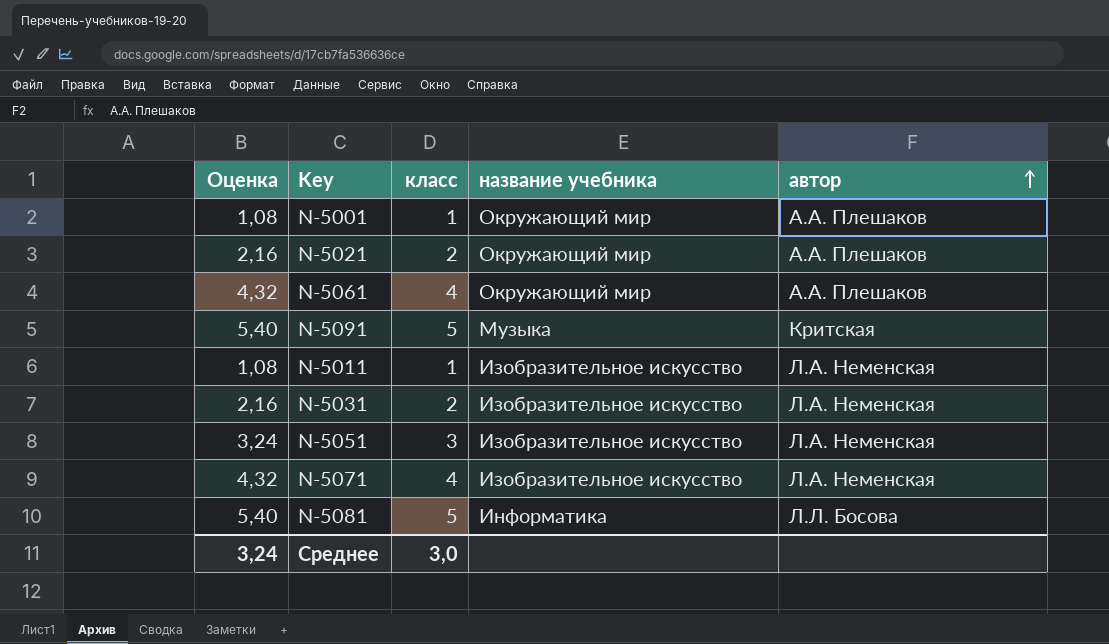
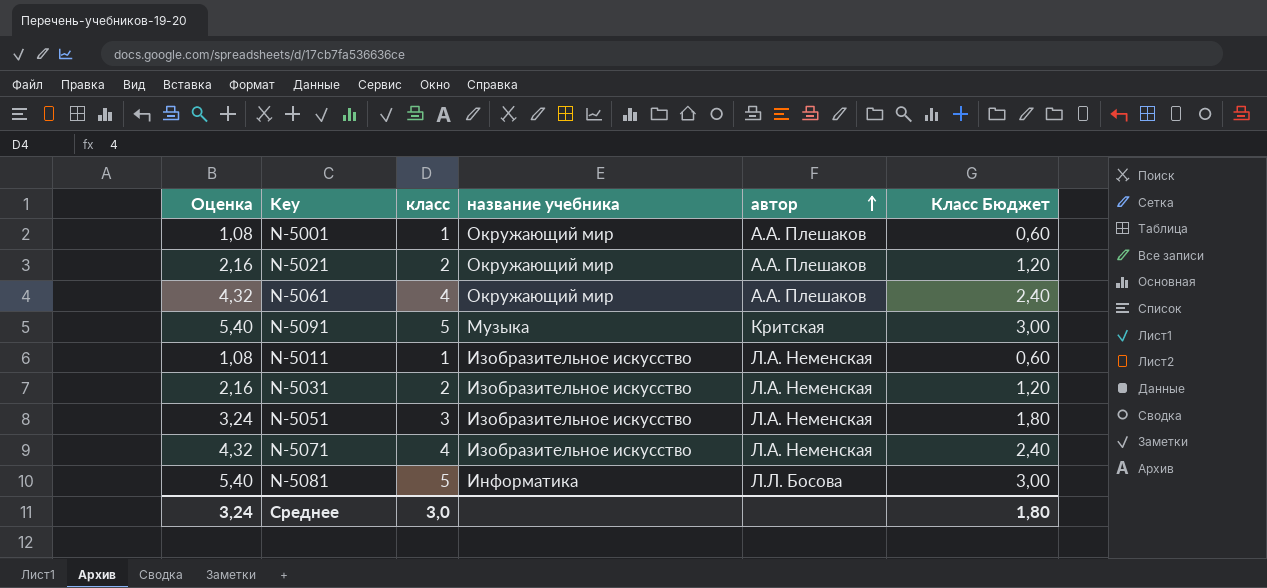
column Класс Бюджет | formula: none -> [класс] * 0,6

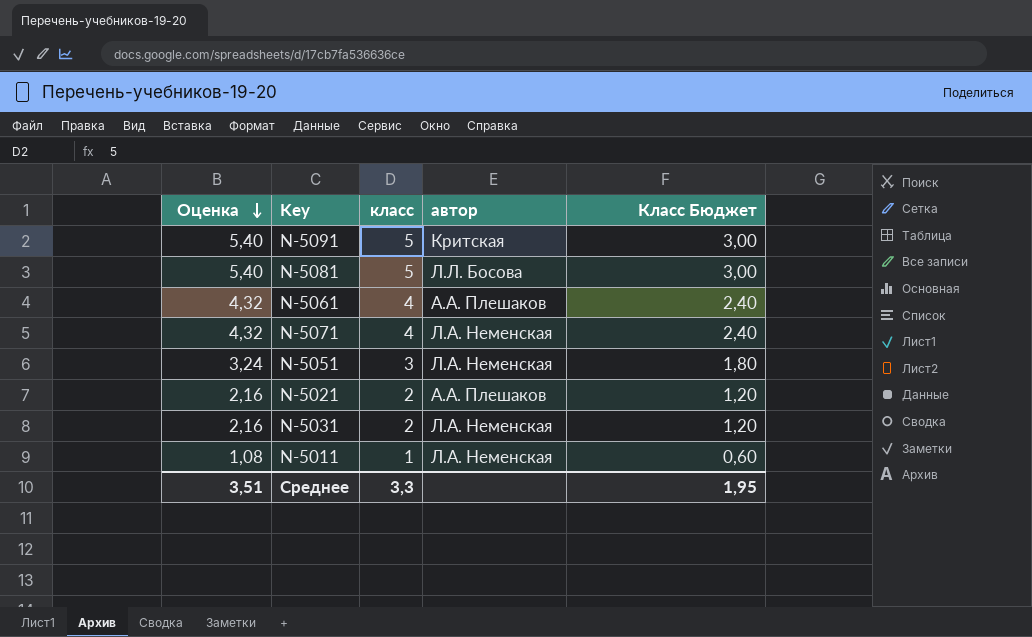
row order: автор ascending -> Оценка descending
column название учебника | position: 4 -> none
row N-5001: 1,08 | 1 | Окружающий мир | А.А. Плешаков | 0,60 -> none
Среднее | Оценка: 3,24 -> 3,51
Среднее | класс: 3,0 -> 3,3
Среднее | Класс Бюджет: 1,80 -> 1,95

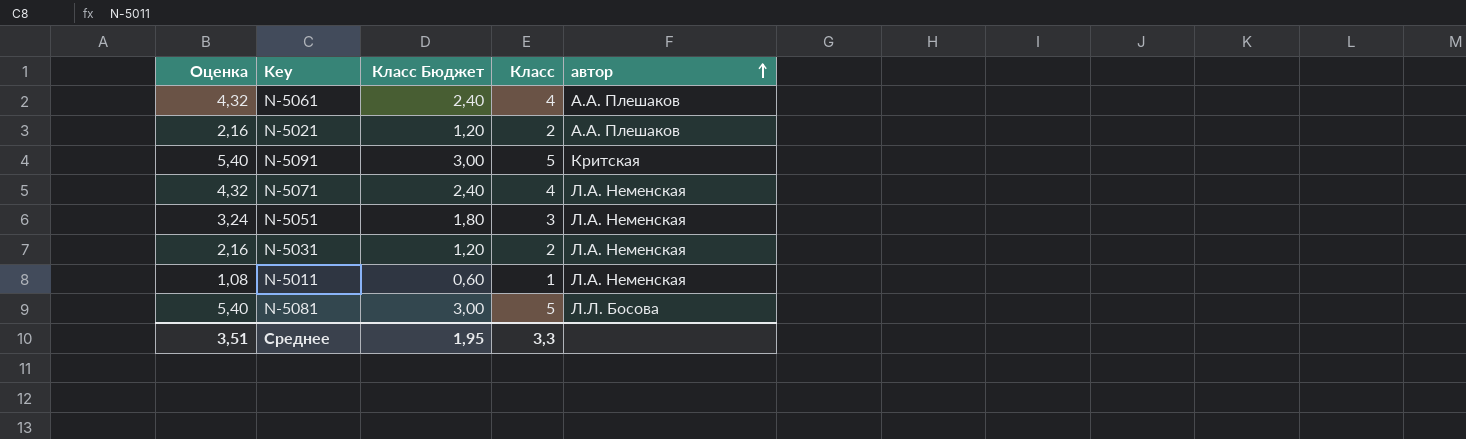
row order: Оценка descending -> автор ascending
column Класс Бюджет | position: 5 -> 3
column name: класс -> Класс

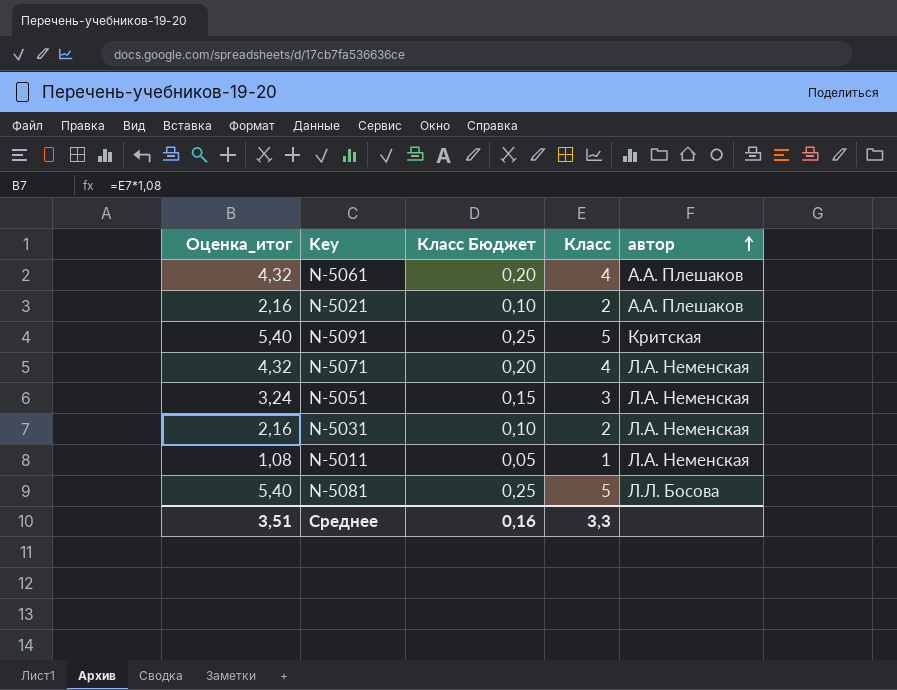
column name: Оценка -> Оценка_итог
column Класс Бюджет | formula: [Класс] * 0,6 -> [Класс] * 0,05
Среднее | Класс Бюджет: 1,95 -> 0,16

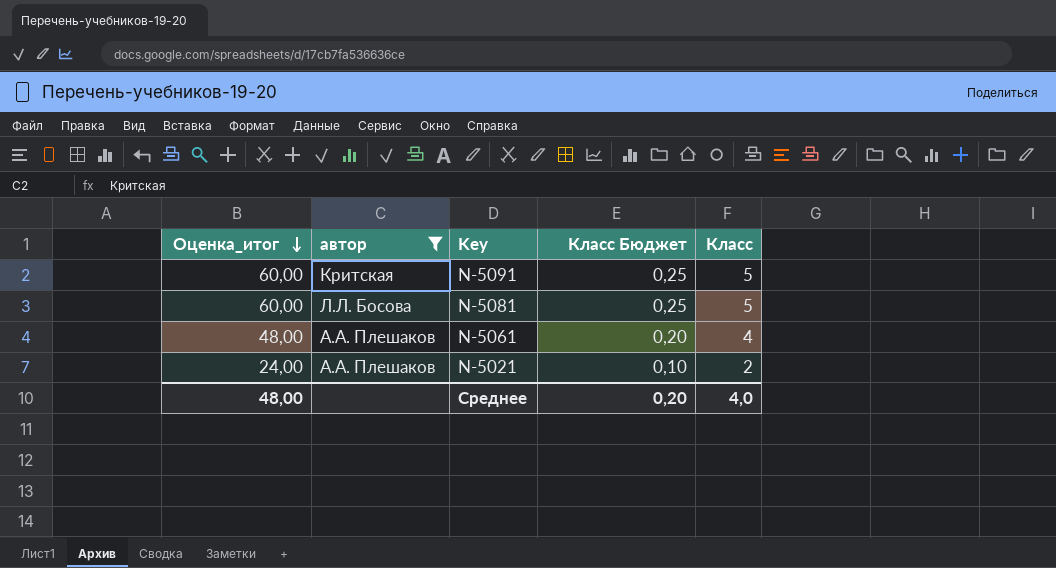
filter: none -> автор != Л.А. Неменская
row order: автор ascending -> Оценка_итог descending
column Оценка_итог | formula: [Класс] * 1,08 -> [Класс] * 12
column автор | position: 5 -> 2
Среднее | Оценка_итог: 3,51 -> 48,00
Среднее | Класс Бюджет: 0,16 -> 0,20
Среднее | Класс: 3,3 -> 4,0

